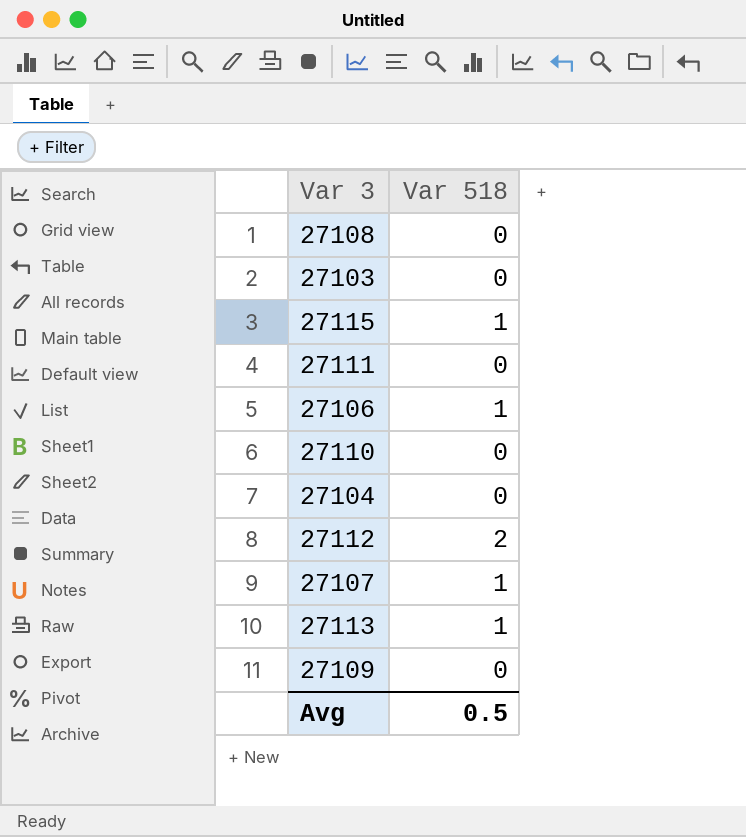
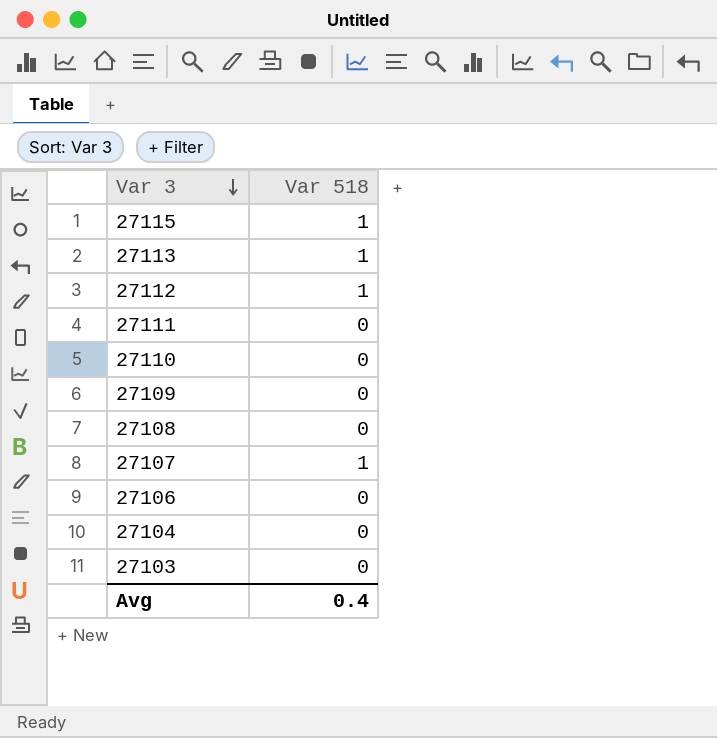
row order: none -> Var 3 descending
27112 | Var 518: 2 -> 1
27106 | Var 518: 1 -> 0
Avg | Var 518: 0.5 -> 0.4

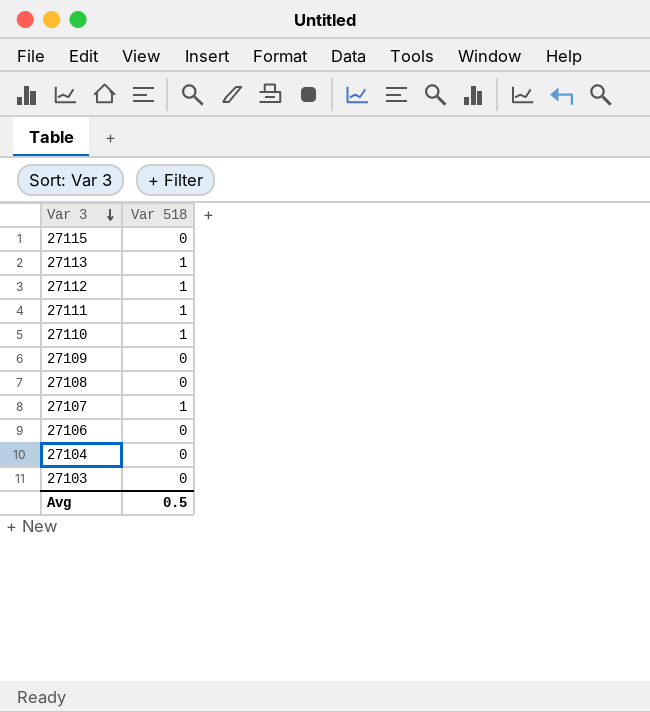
27115 | Var 518: 1 -> 0
27111 | Var 518: 0 -> 1
27110 | Var 518: 0 -> 1
Avg | Var 518: 0.4 -> 0.5

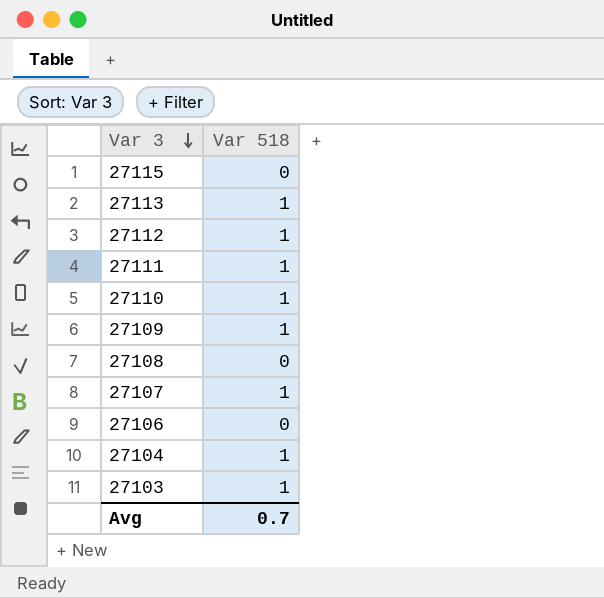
27109 | Var 518: 0 -> 1
27104 | Var 518: 0 -> 1
27103 | Var 518: 0 -> 1
Avg | Var 518: 0.5 -> 0.7

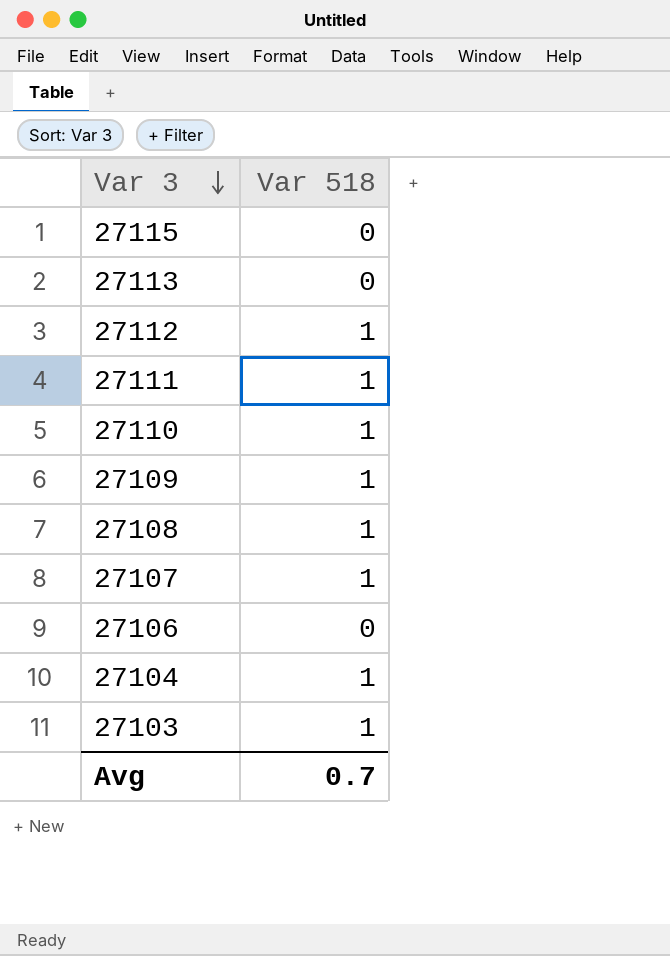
27113 | Var 518: 1 -> 0
27108 | Var 518: 0 -> 1

